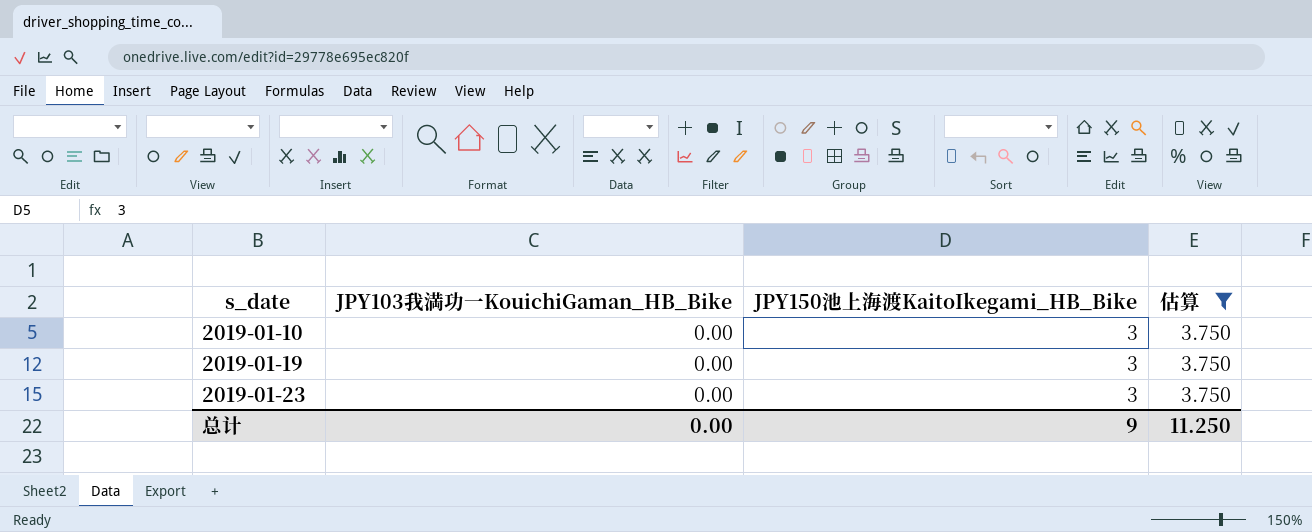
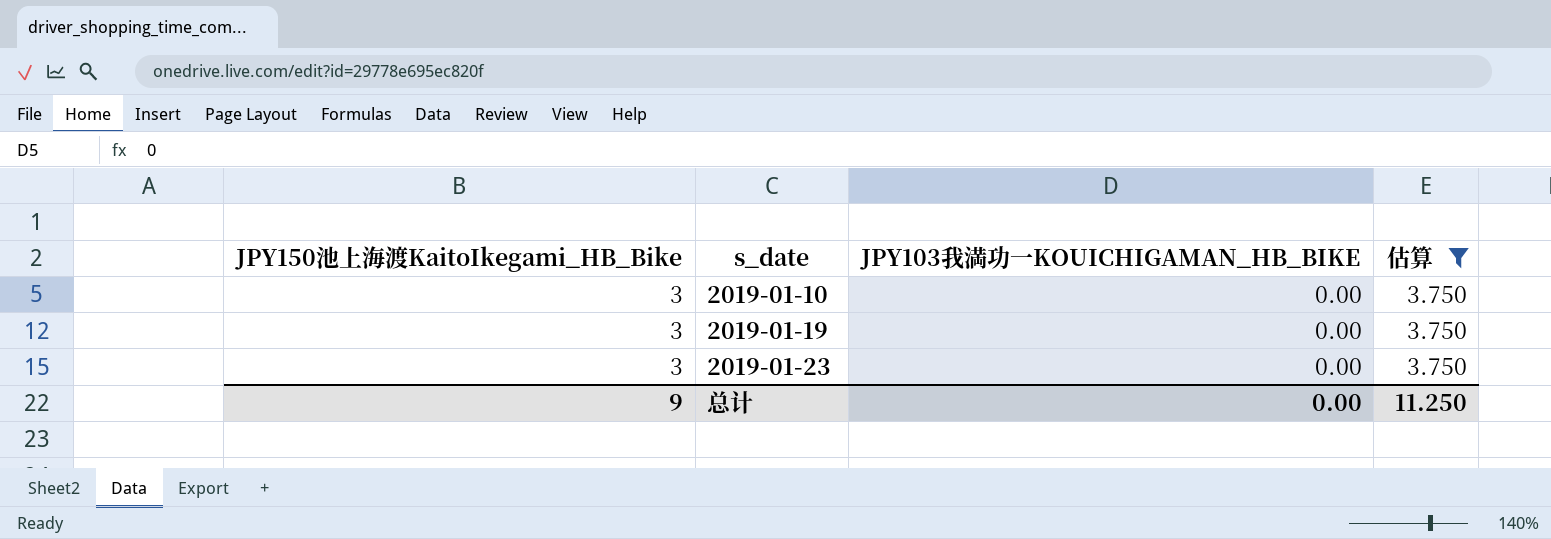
column JPY150池上海渡KaitoIkegami_HB_Bike | position: 3 -> 1
column name: JPY103我満功一KouichiGaman_HB_Bike -> JPY103我満功一KOUICHIGAMAN_HB_BIKE

